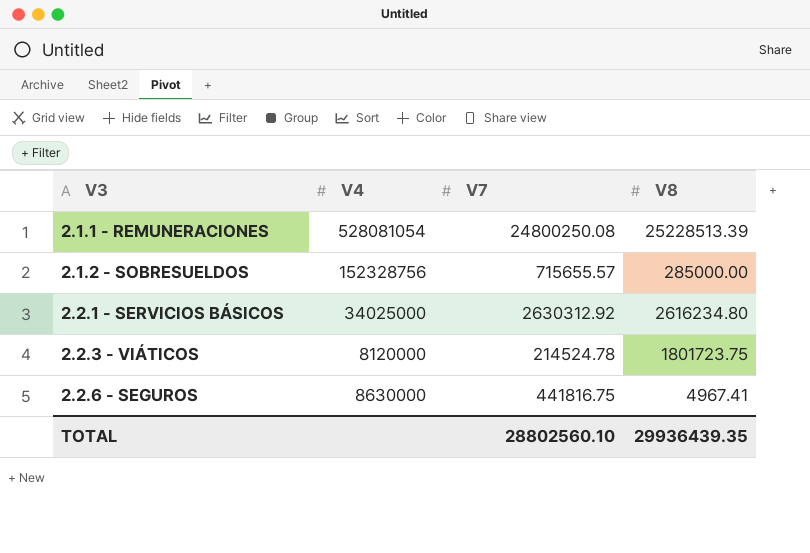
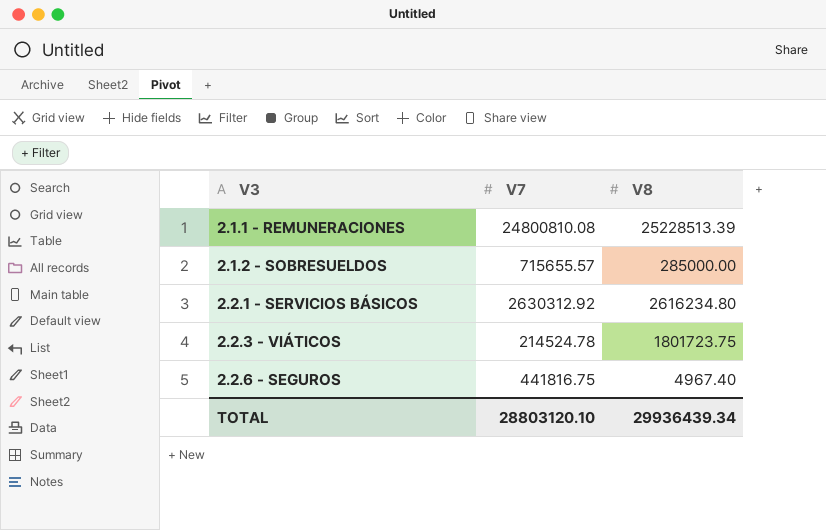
column V4 | position: 2 -> none
2.1.1 - REMUNERACIONES | V7: 24800250.08 -> 24800810.08
2.2.6 - SEGUROS | V8: 4967.41 -> 4967.40
TOTAL | V7: 28802560.10 -> 28803120.10
TOTAL | V8: 29936439.35 -> 29936439.34

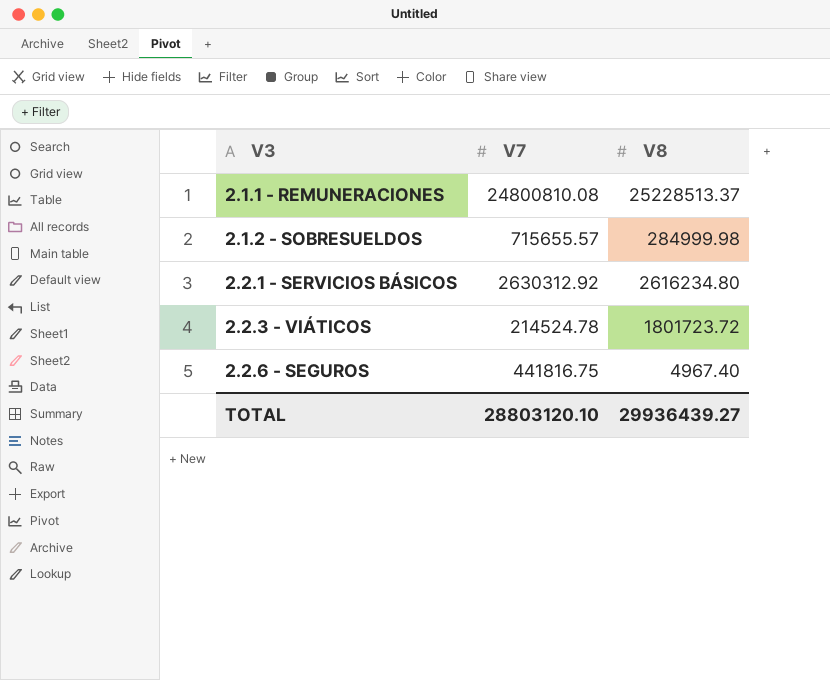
2.1.1 - REMUNERACIONES | V8: 25228513.39 -> 25228513.37
2.1.2 - SOBRESUELDOS | V8: 285000.00 -> 284999.98
2.2.3 - VIÁTICOS | V8: 1801723.75 -> 1801723.72
TOTAL | V8: 29936439.34 -> 29936439.27

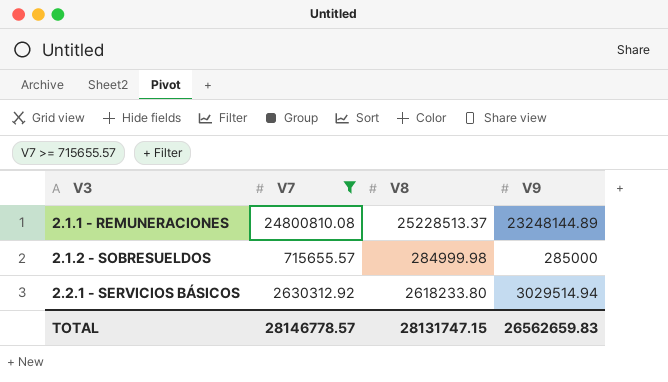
filter: none -> V7 >= 715655.57
column V9 | position: none -> 4
2.2.1 - SERVICIOS BÁSICOS | V8: 2616234.80 -> 2618233.80
TOTAL | V7: 28803120.10 -> 28146778.57
TOTAL | V8: 29936439.27 -> 28131747.15

